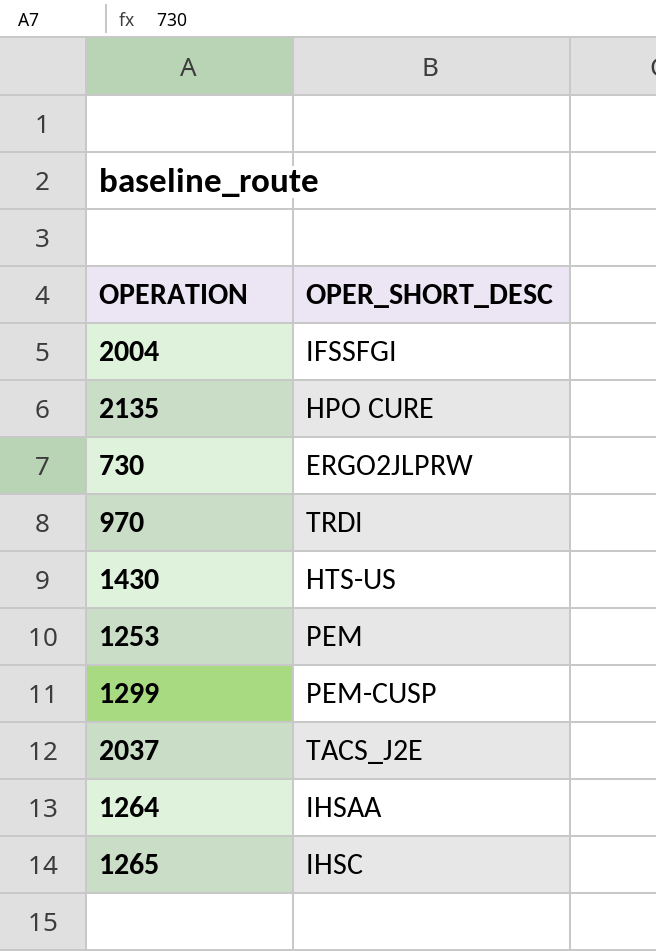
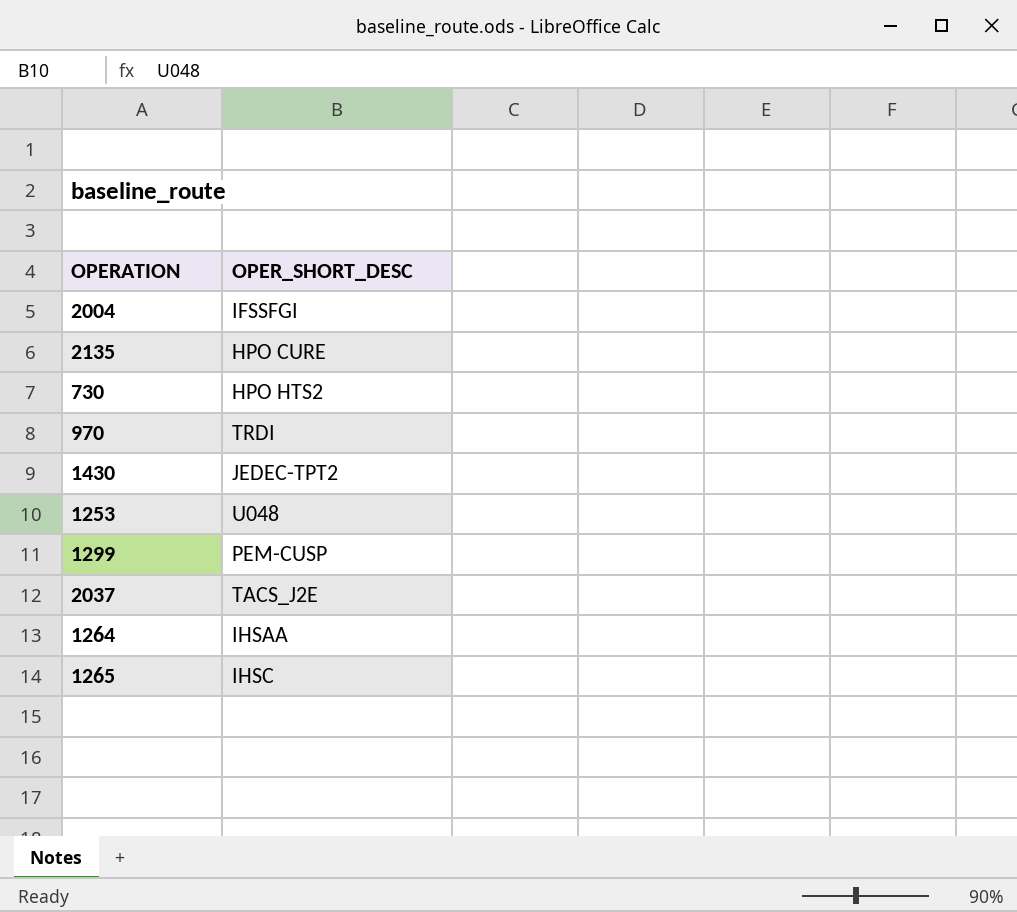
730 | OPER_SHORT_DESC: ERGO2JLPRW -> HPO HTS2
1430 | OPER_SHORT_DESC: HTS-US -> JEDEC-TPT2
1253 | OPER_SHORT_DESC: PEM -> U048

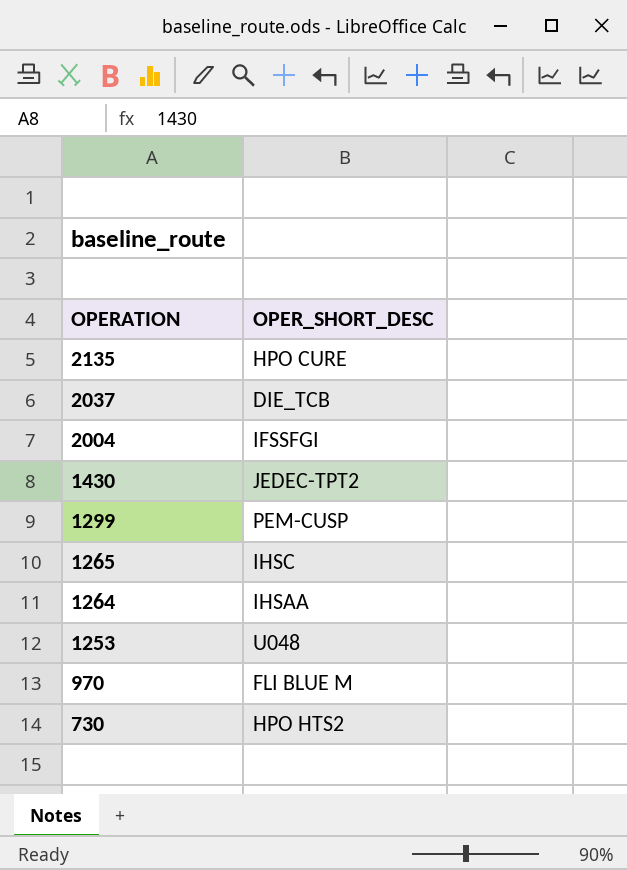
row order: none -> OPERATION descending
2037 | OPER_SHORT_DESC: TACS_J2E -> DIE_TCB
970 | OPER_SHORT_DESC: TRDI -> FLI BLUE M

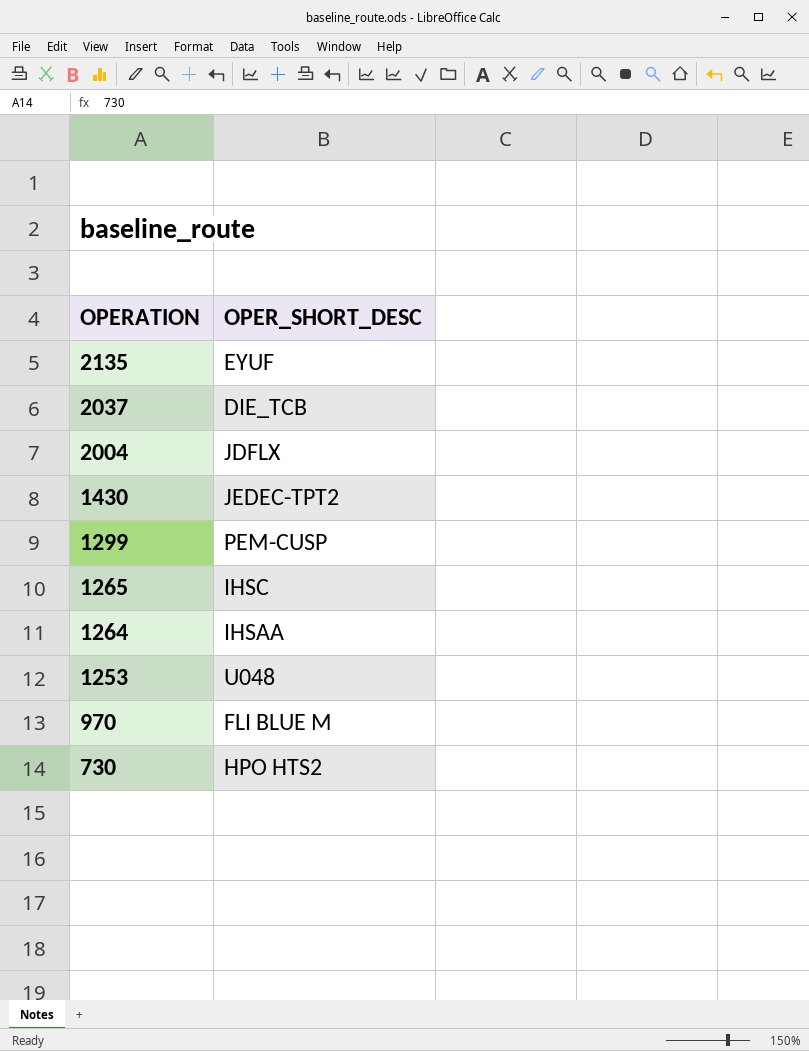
2135 | OPER_SHORT_DESC: HPO CURE -> EYUF
2004 | OPER_SHORT_DESC: IFSSFGI -> JDFLX

